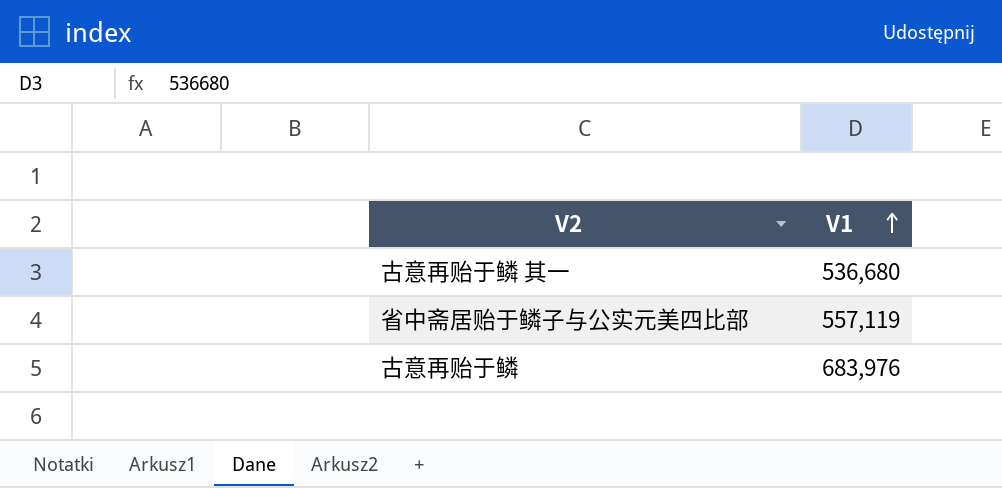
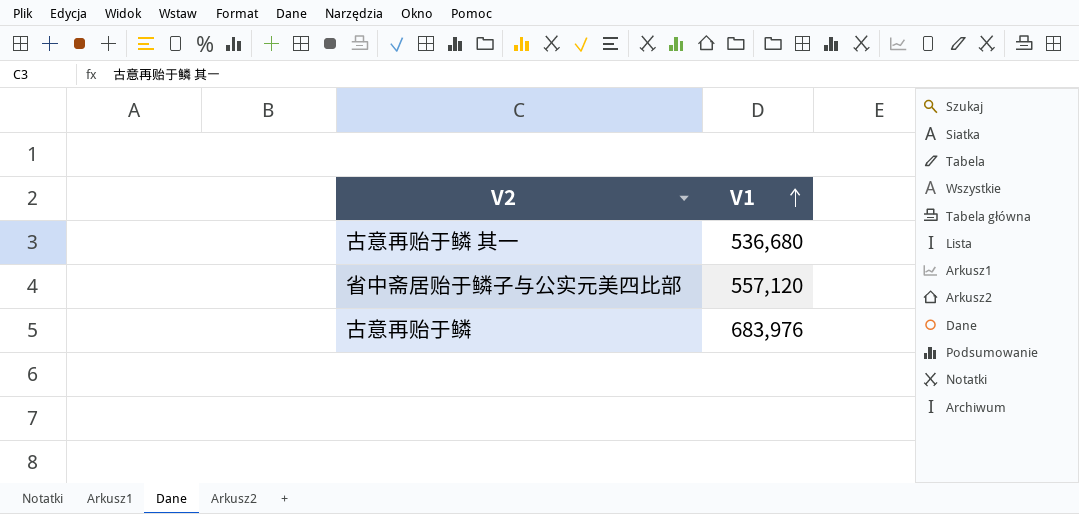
省中斋居贻于鳞子与公实元美四比部 | V1: 557,119 -> 557,120

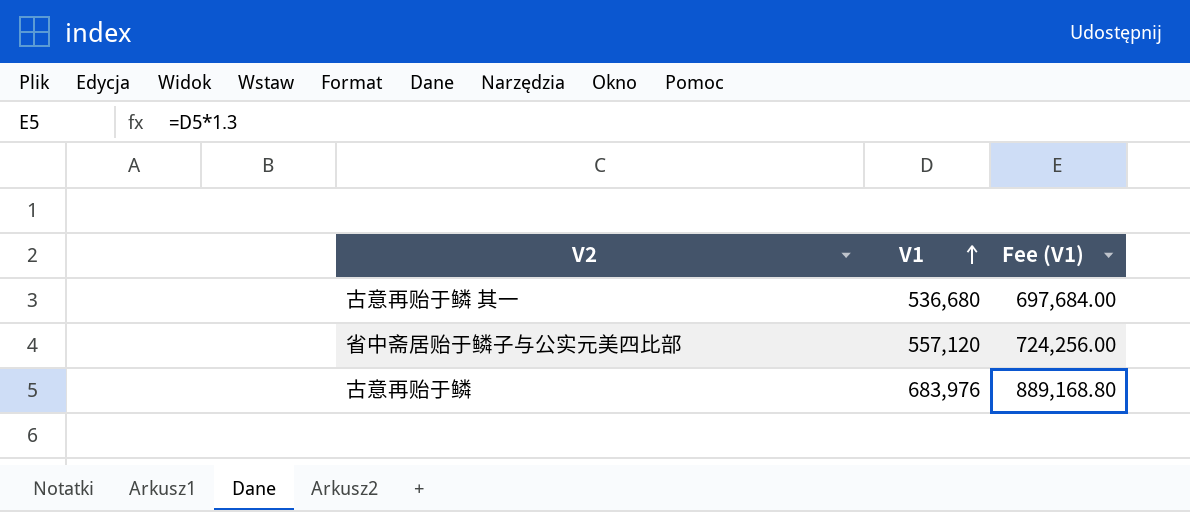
column Fee (V1) | formula: none -> [V1] * 1.3

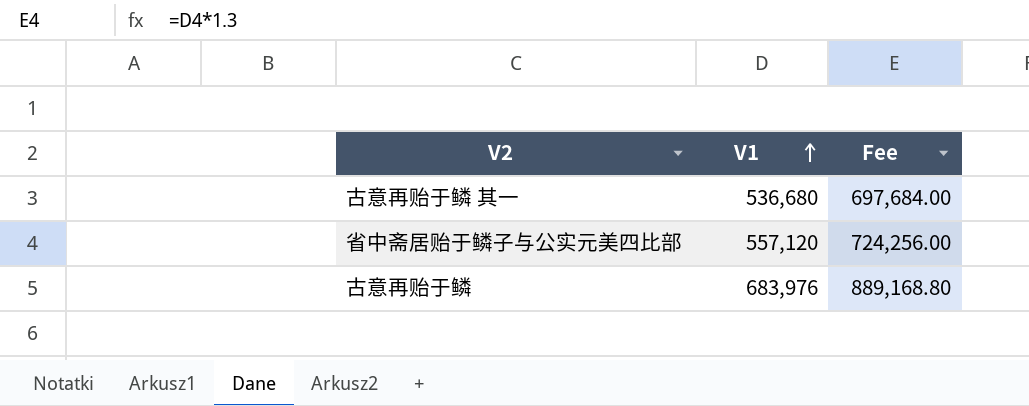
column name: Fee (V1) -> Fee

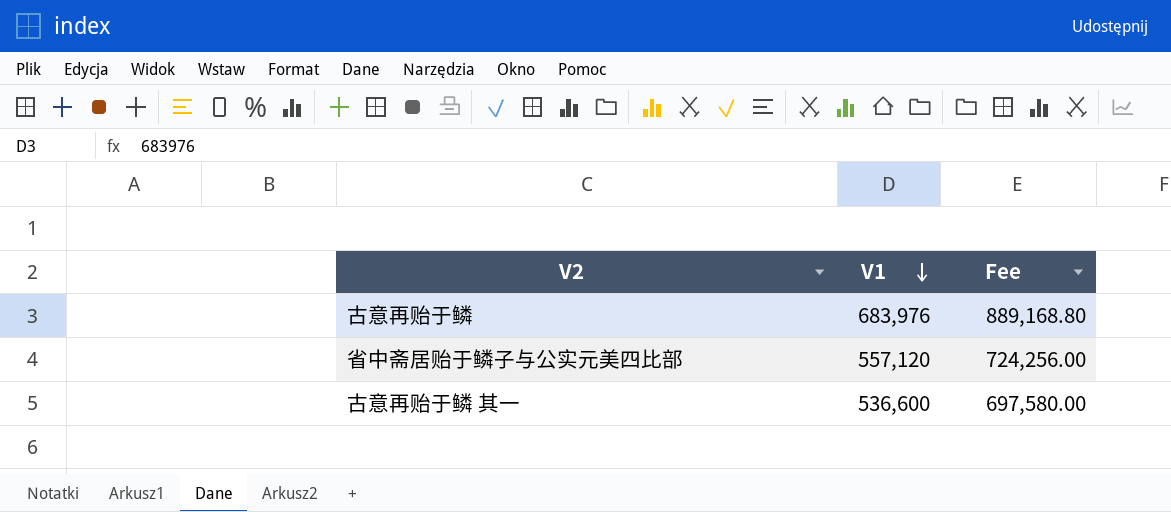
row order: V1 ascending -> V1 descending
古意再贻于鳞 其一 | V1: 536,680 -> 536,600
古意再贻于鳞 其一 | Fee: 697,684.00 -> 697,580.00

